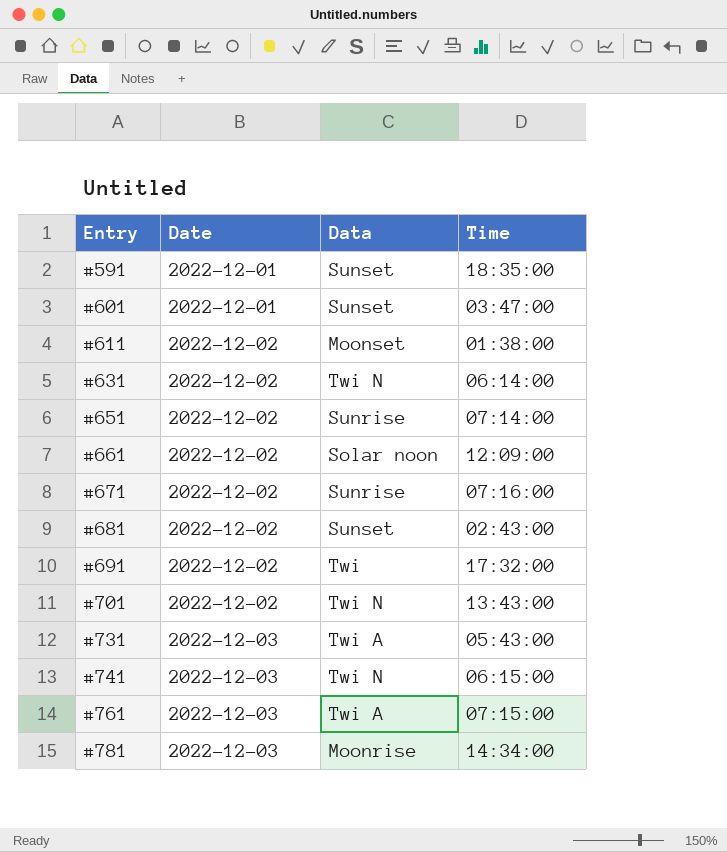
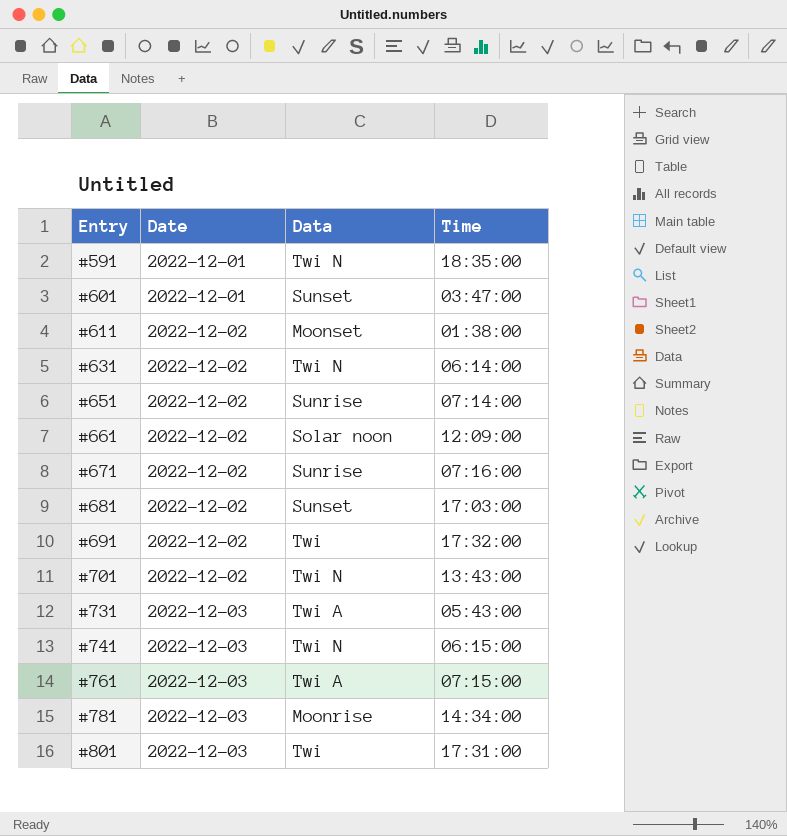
#591 | Data: Sunset -> Twi N
#681 | Time: 02:43:00 -> 17:03:00
row #801: none -> 2022-12-03 | Twi | 17:31:00

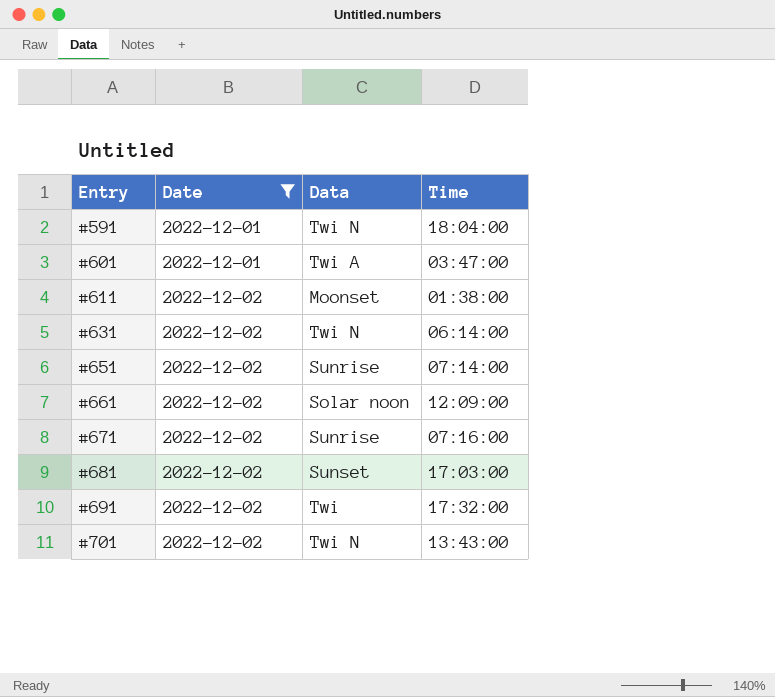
filter: none -> Date != 2022-12-03
#591 | Time: 18:35:00 -> 18:04:00
#601 | Data: Sunset -> Twi A

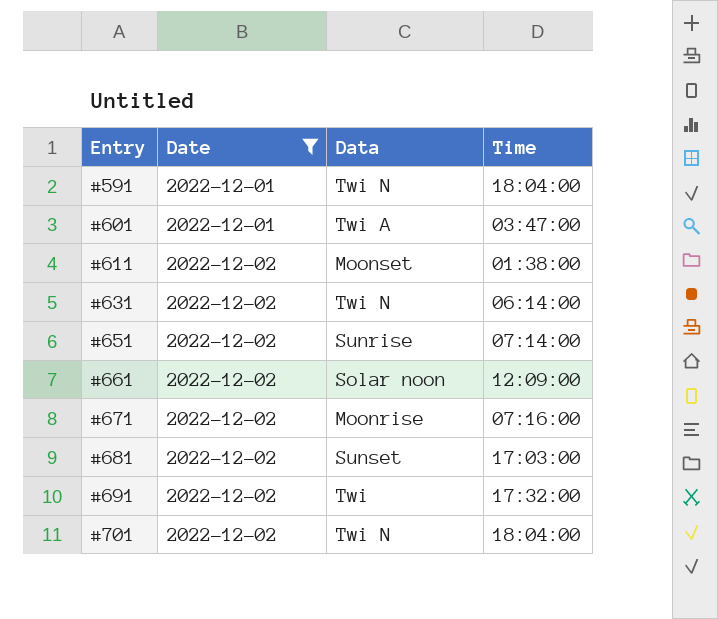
#671 | Data: Sunrise -> Moonrise
#701 | Time: 13:43:00 -> 18:04:00

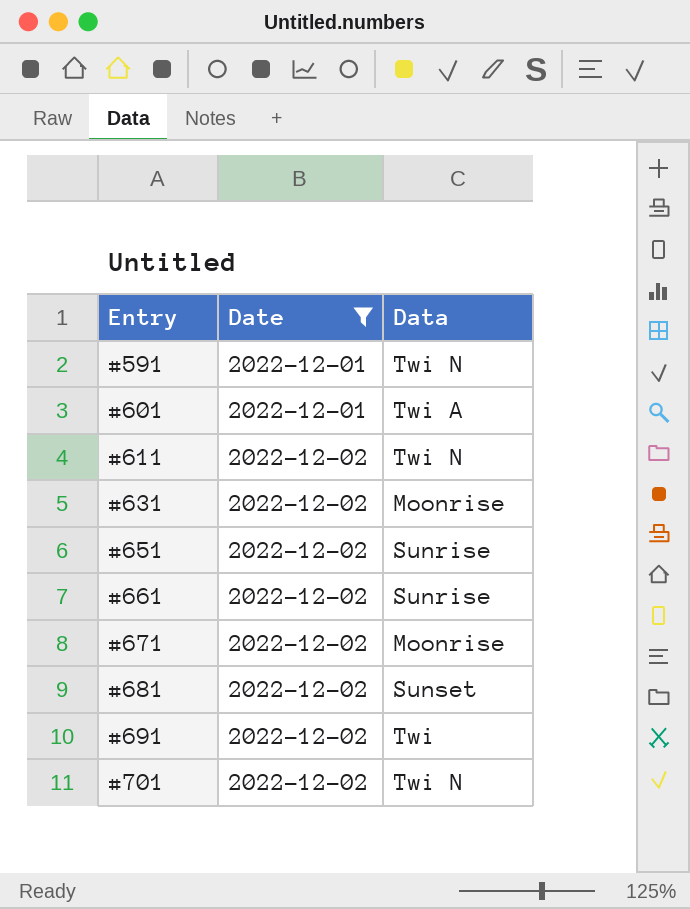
column Time | position: 4 -> none
#611 | Data: Moonset -> Twi N
#631 | Data: Twi N -> Moonrise
#661 | Data: Solar noon -> Sunrise

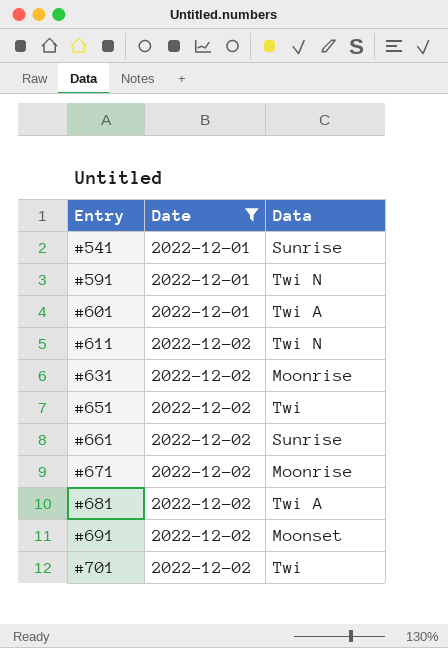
row #541: none -> 2022-12-01 | Sunrise
#651 | Data: Sunrise -> Twi
#681 | Data: Sunset -> Twi A
#691 | Data: Twi -> Moonset
#701 | Data: Twi N -> Twi

